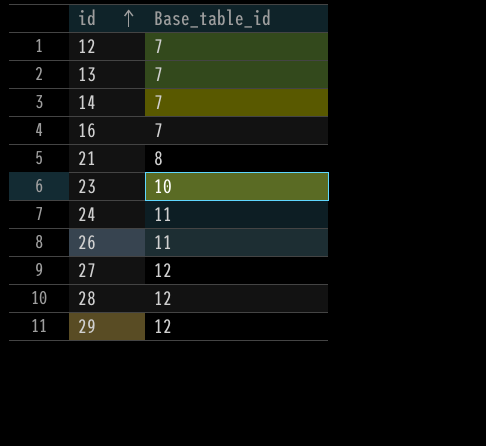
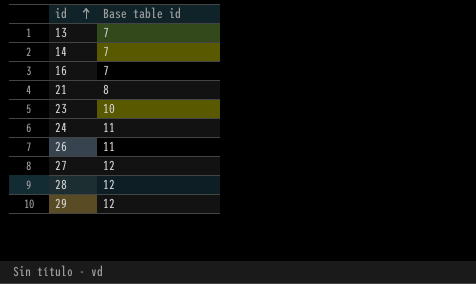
column name: Base_table_id -> Base table id
row 12: 7 -> none

